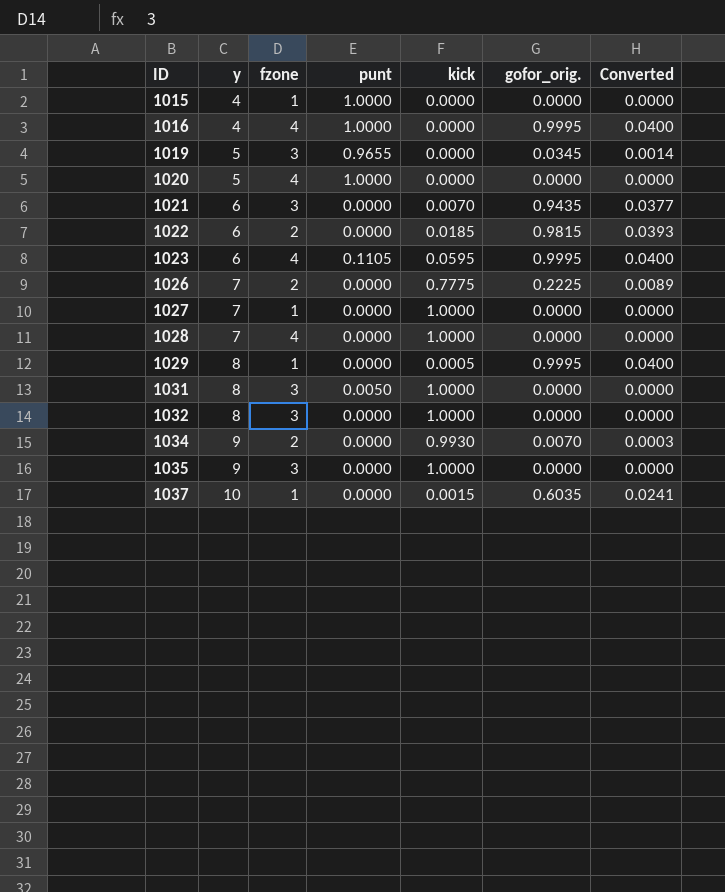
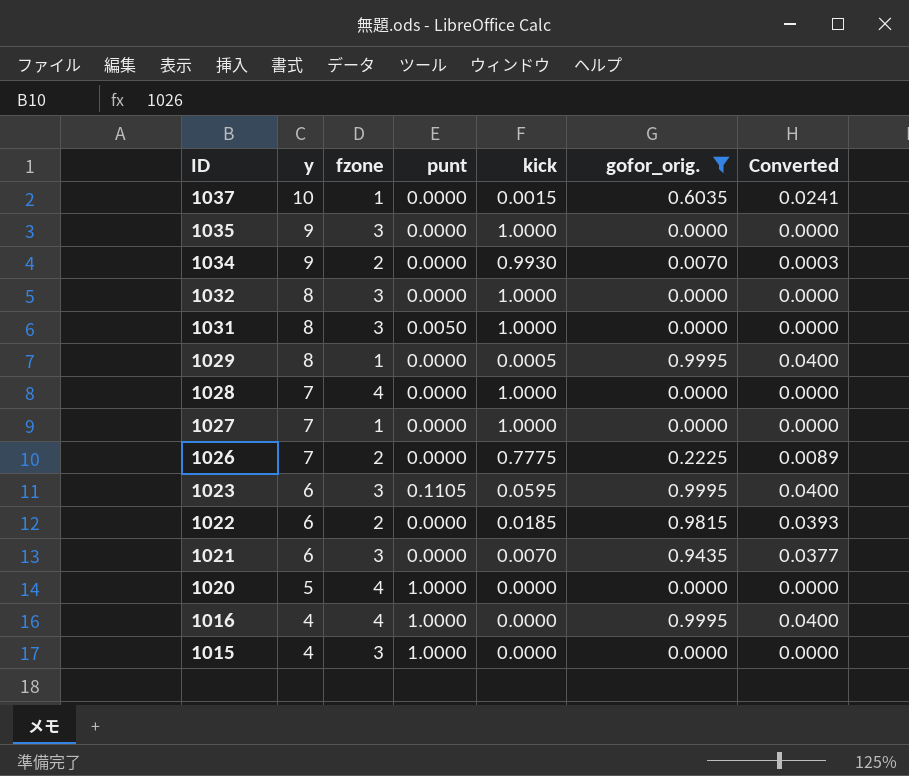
filter: none -> gofor_orig. != 0.0345
row order: ID ascending -> ID descending
1023 | fzone: 4 -> 3
1015 | fzone: 1 -> 3

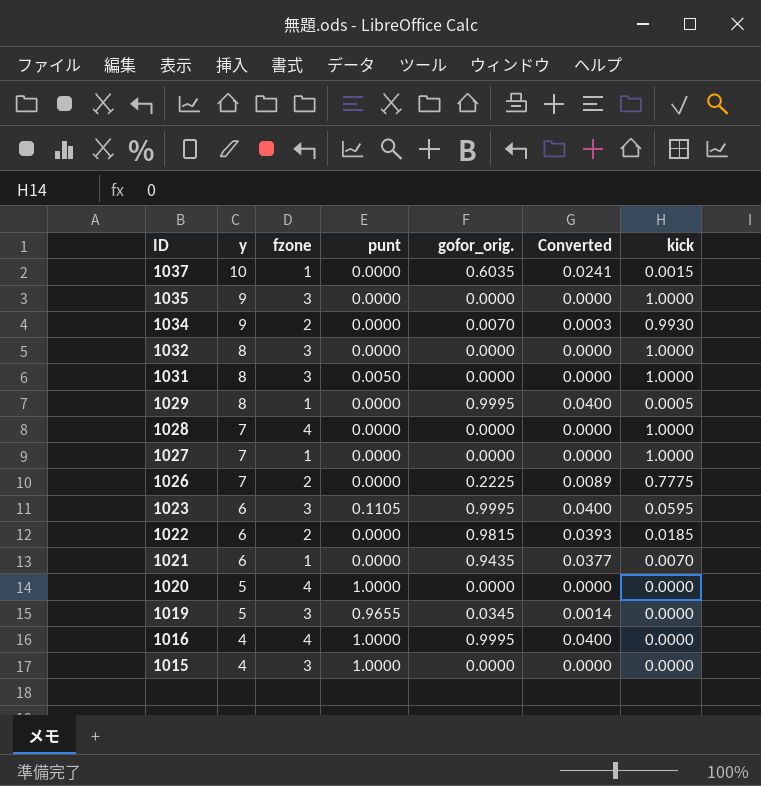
filter: gofor_orig. != 0.0345 -> none
column kick | position: 5 -> 7
1021 | fzone: 3 -> 1

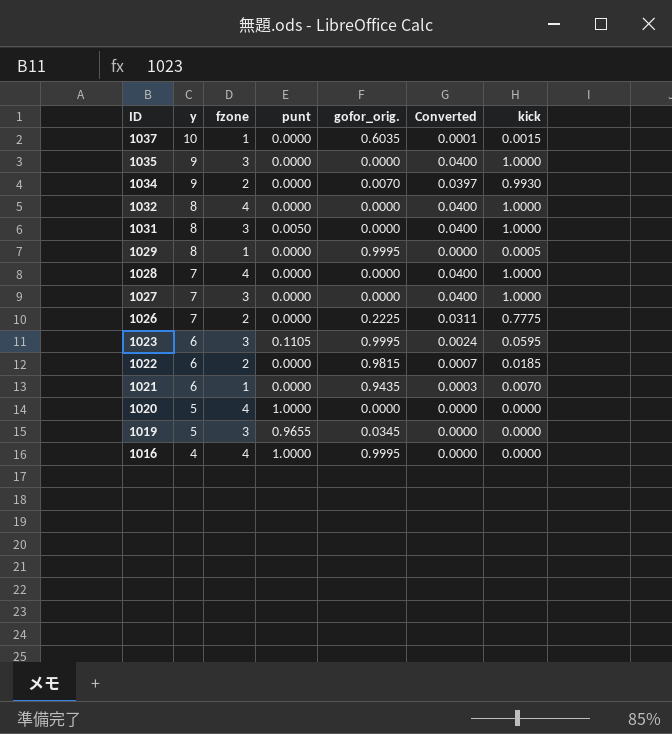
column Converted | formula: [gofor_orig.] * 0.04 -> [kick] * 0.04
row 1015: 4 | 3 | 1.0000 | 0.0000 | 0.0000 | 0.0000 -> none
1032 | fzone: 3 -> 4
1027 | fzone: 1 -> 3

